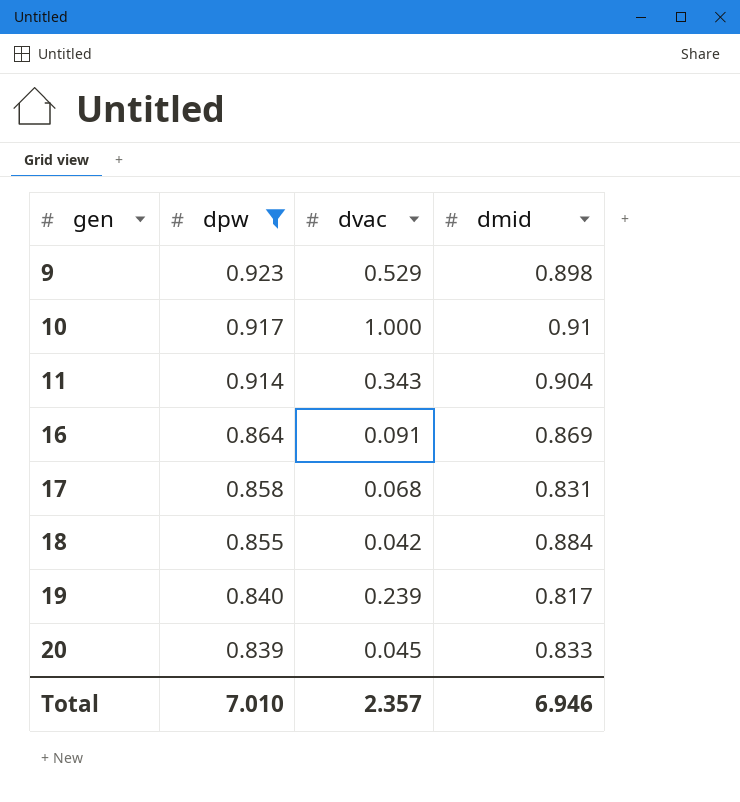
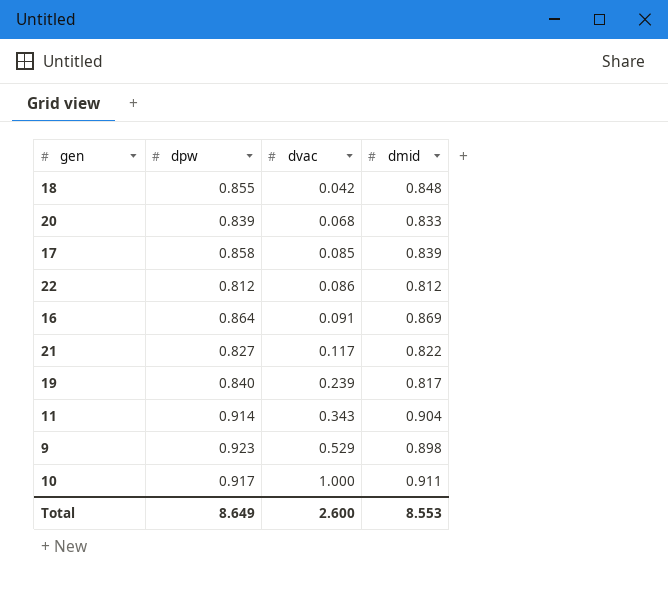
filter: dpw >= 0.839 -> none
row order: gen ascending -> dvac ascending
18 | dmid: 0.884 -> 0.848
20 | dvac: 0.045 -> 0.068
17 | dvac: 0.068 -> 0.085
17 | dmid: 0.831 -> 0.839
10 | dmid: 0.91 -> 0.911
Total | dpw: 7.010 -> 8.649
Total | dvac: 2.357 -> 2.600
Total | dmid: 6.946 -> 8.553

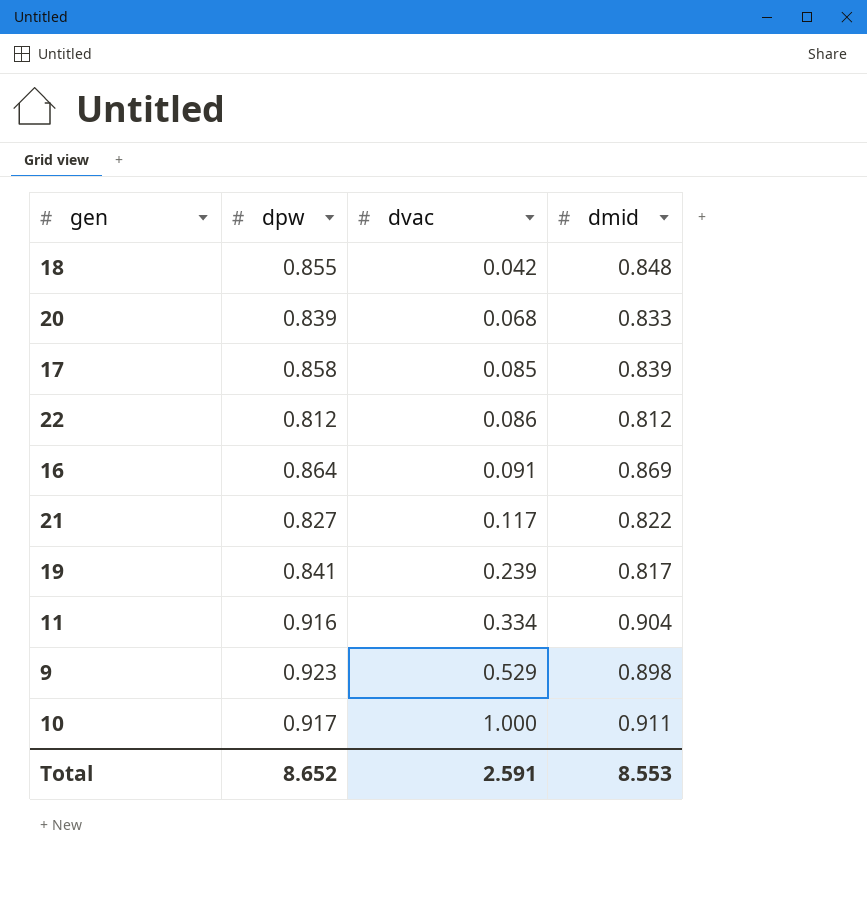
19 | dpw: 0.840 -> 0.841
11 | dpw: 0.914 -> 0.916
11 | dvac: 0.343 -> 0.334
Total | dpw: 8.649 -> 8.652
Total | dvac: 2.600 -> 2.591

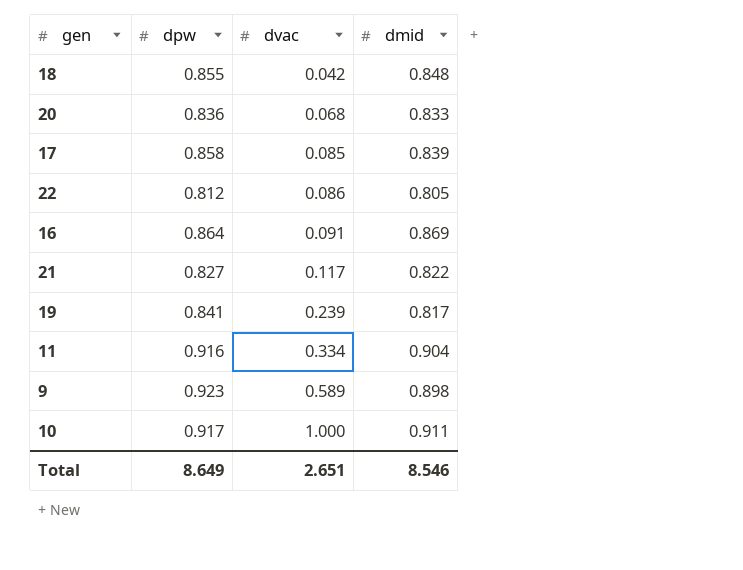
20 | dpw: 0.839 -> 0.836
22 | dmid: 0.812 -> 0.805
9 | dvac: 0.529 -> 0.589
Total | dpw: 8.652 -> 8.649
Total | dvac: 2.591 -> 2.651
Total | dmid: 8.553 -> 8.546

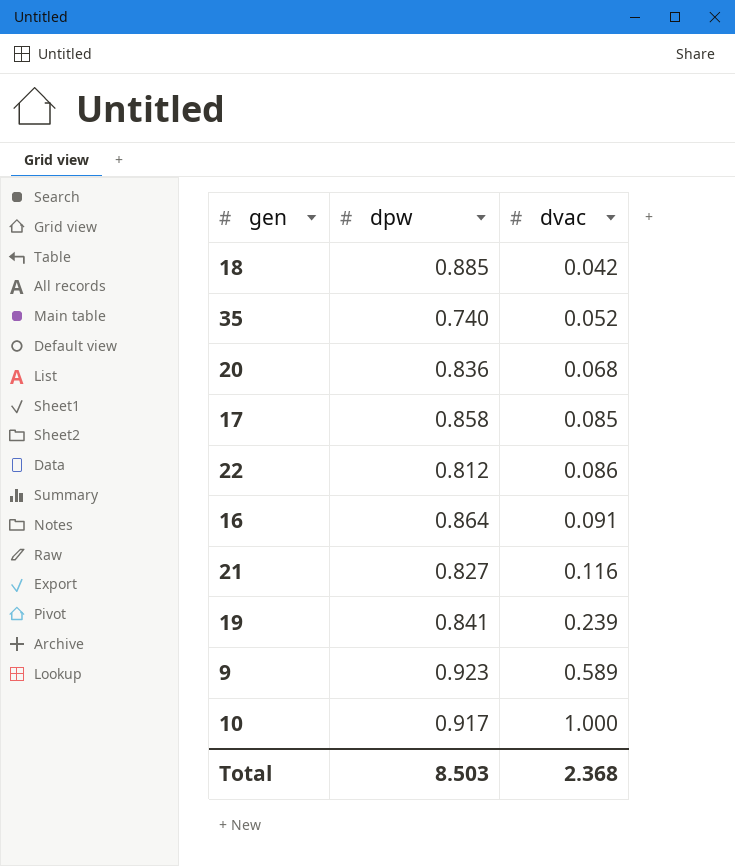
column dmid | position: 4 -> none
row 11: 0.916 | 0.334 | 0.904 -> none
18 | dpw: 0.855 -> 0.885
row 35: none -> 0.740 | 0.052
21 | dvac: 0.117 -> 0.116
Total | dpw: 8.649 -> 8.503
Total | dvac: 2.651 -> 2.368

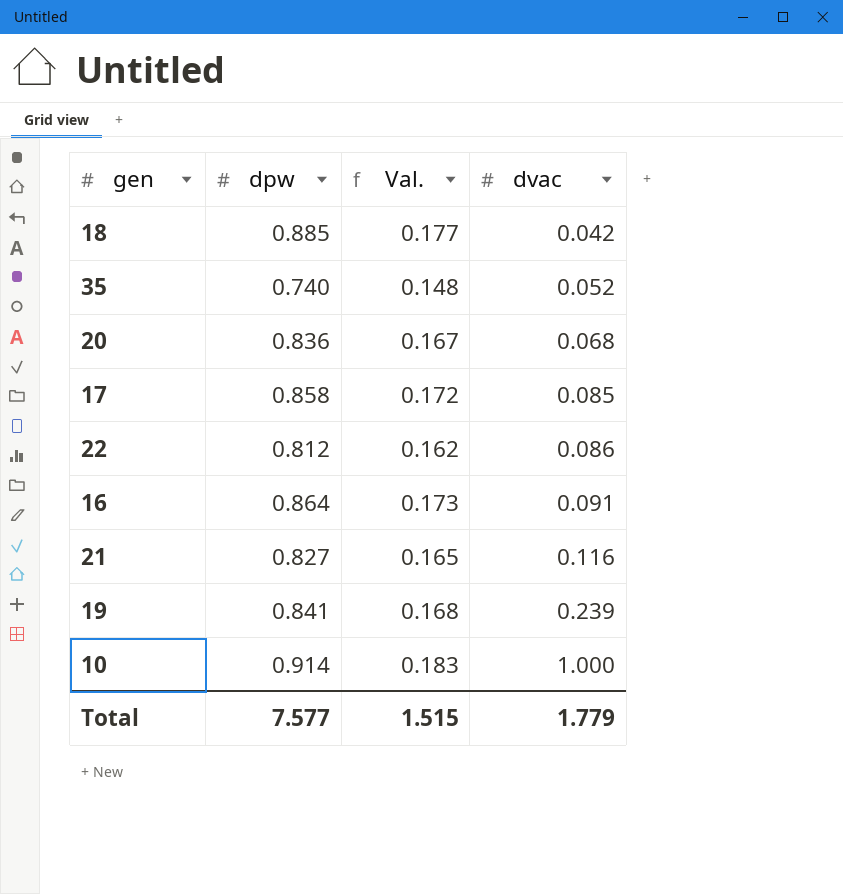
column Val. | formula: none -> [dpw] * 0.2
row 9: 0.923 | 0.589 -> none
10 | dpw: 0.917 -> 0.914
Total | dpw: 8.503 -> 7.577
Total | dvac: 2.368 -> 1.779

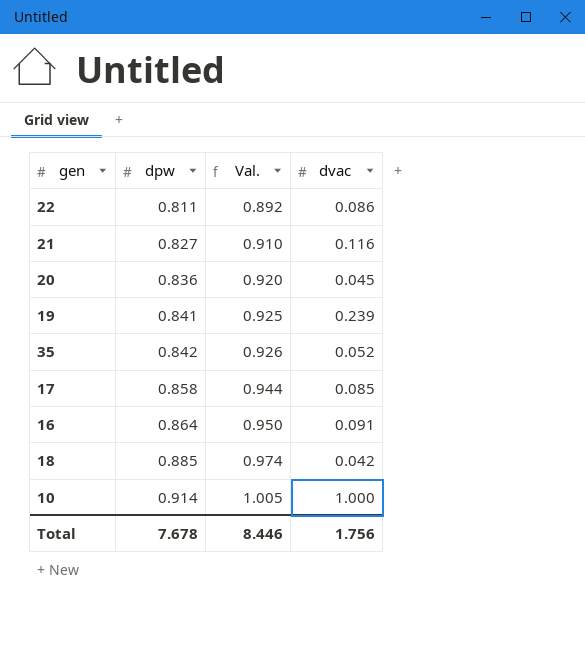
row order: dvac ascending -> dpw ascending
column Val. | formula: [dpw] * 0.2 -> [dpw] * 1.1
22 | dpw: 0.812 -> 0.811
20 | dvac: 0.068 -> 0.045
35 | dpw: 0.740 -> 0.842
Total | dpw: 7.577 -> 7.678
Total | Val.: 1.515 -> 8.446
Total | dvac: 1.779 -> 1.756

